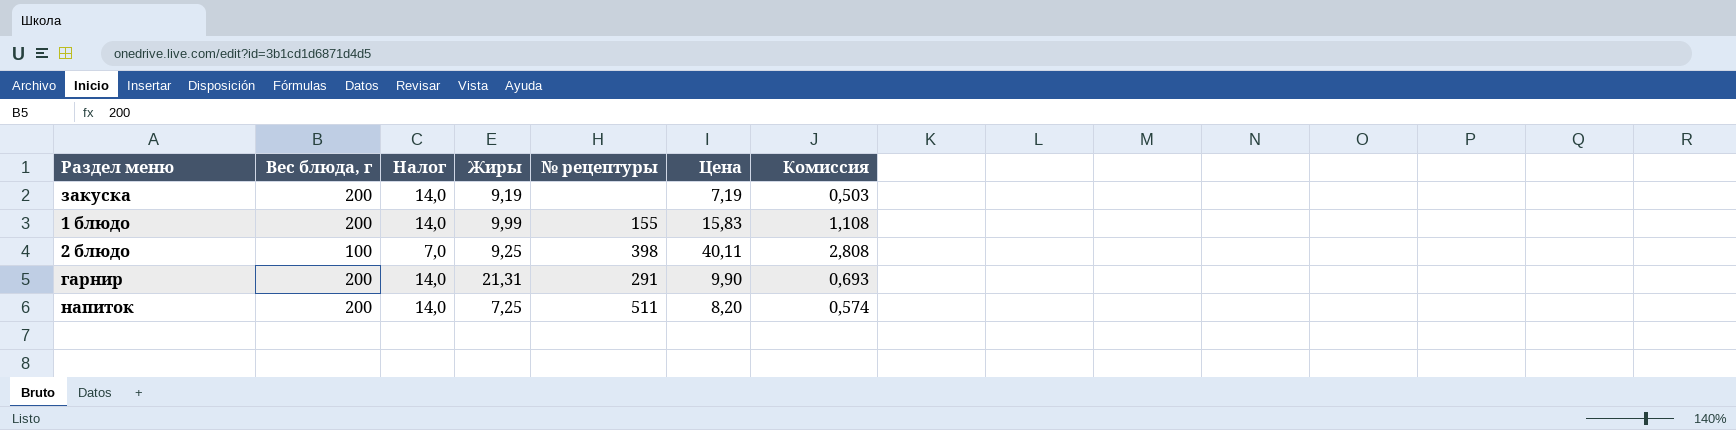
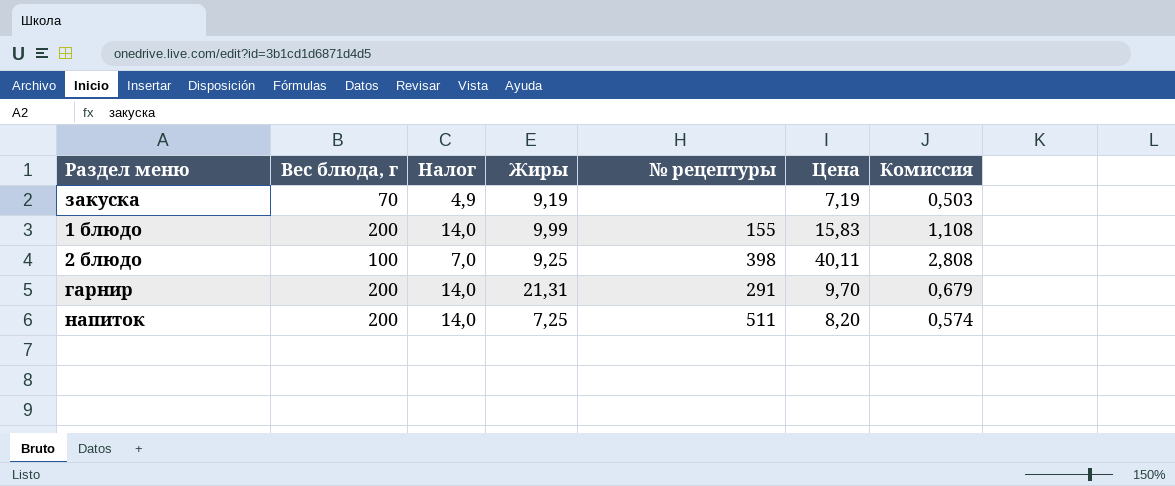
закуска | Вес блюда, г: 200 -> 70
закуска | Налог: 14,0 -> 4,9
гарнир | Цена: 9,90 -> 9,70
гарнир | Комиссия: 0,693 -> 0,679

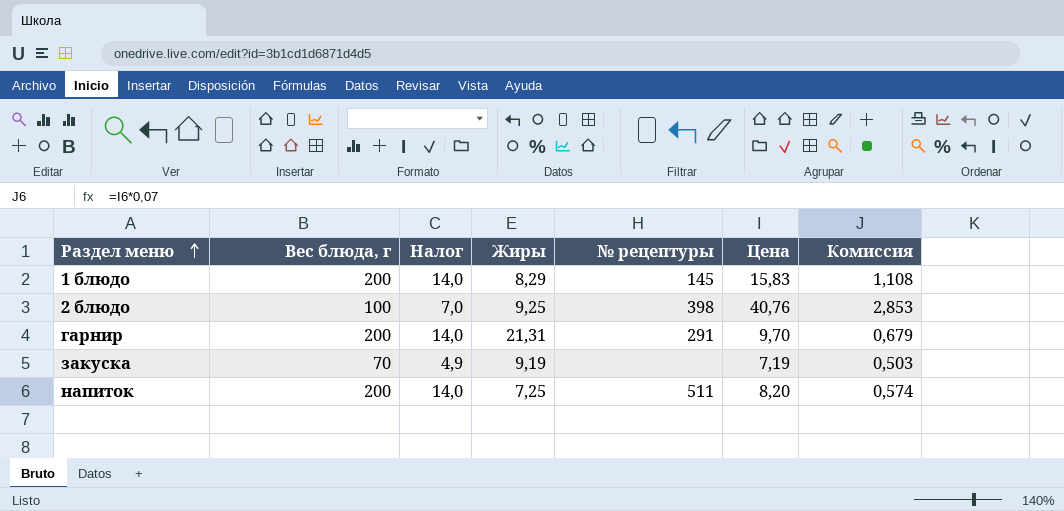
row order: none -> Раздел меню ascending
1 блюдо | Жиры: 9,99 -> 8,29
1 блюдо | № рецептуры: 155 -> 145
2 блюдо | Цена: 40,11 -> 40,76
2 блюдо | Комиссия: 2,808 -> 2,853

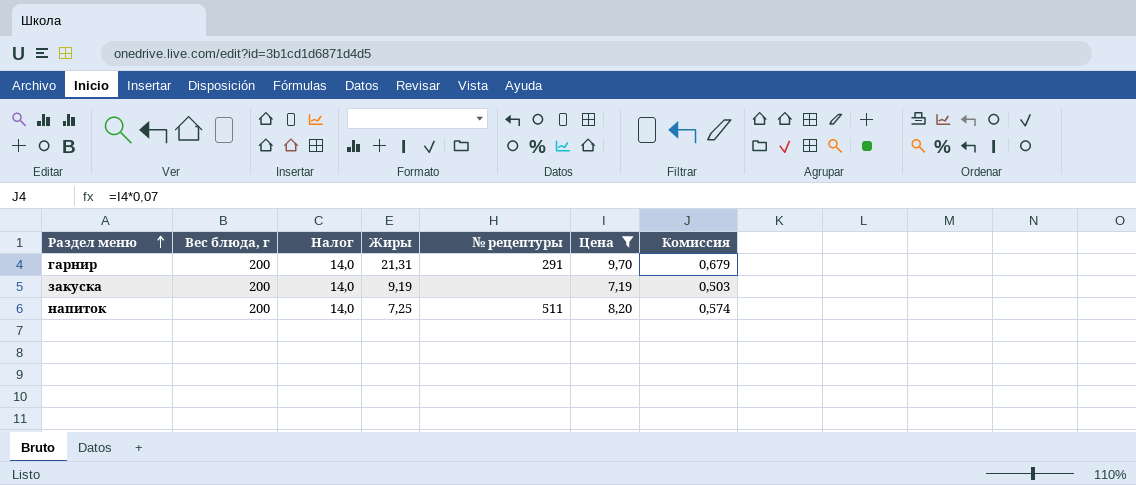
filter: none -> Цена <= 9,70
закуска | Вес блюда, г: 70 -> 200
закуска | Налог: 4,9 -> 14,0

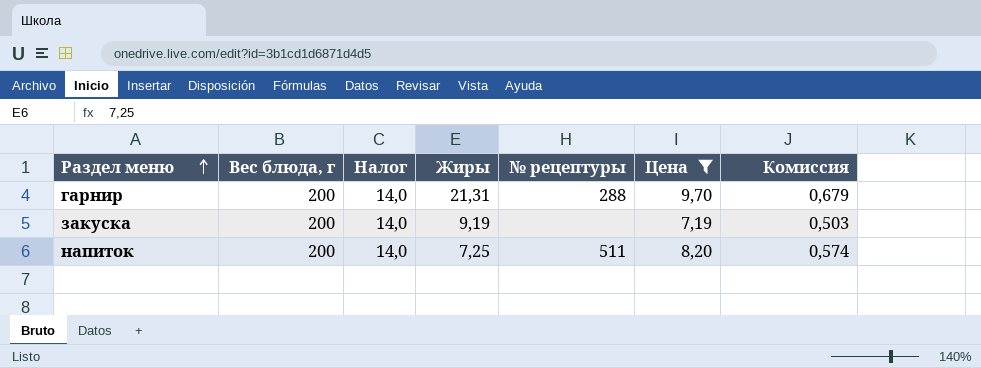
гарнир | № рецептуры: 291 -> 288

